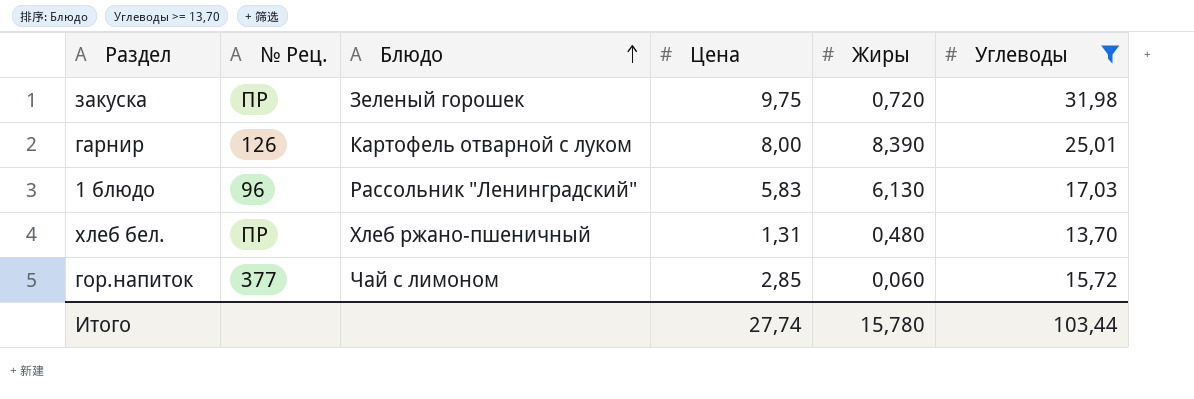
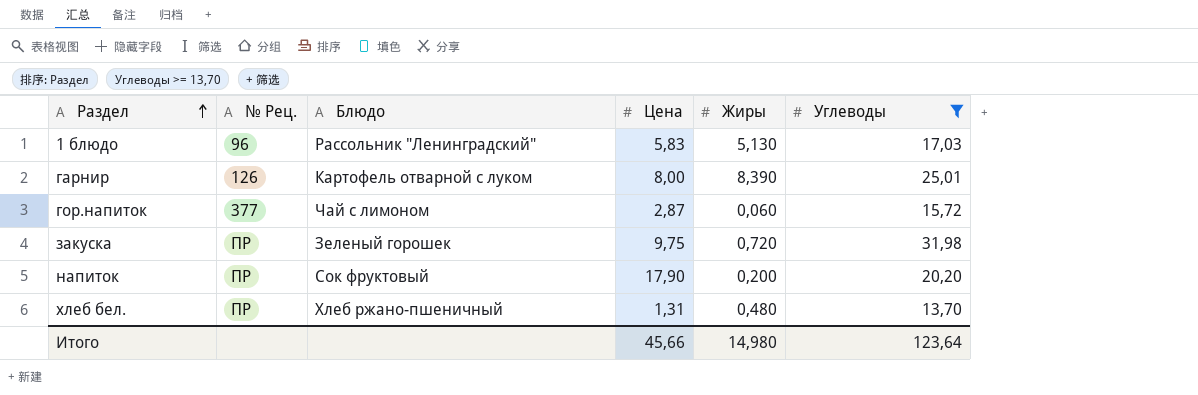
row order: Блюдо ascending -> Раздел ascending
1 блюдо | Жиры: 6,130 -> 5,130
гор.напиток | Цена: 2,85 -> 2,87
row напиток: none -> ПР | Сок фруктовый | 17,90 | 0,200 | 20,20
Итого | Цена: 27,74 -> 45,66
Итого | Жиры: 15,780 -> 14,980
Итого | Углеводы: 103,44 -> 123,64

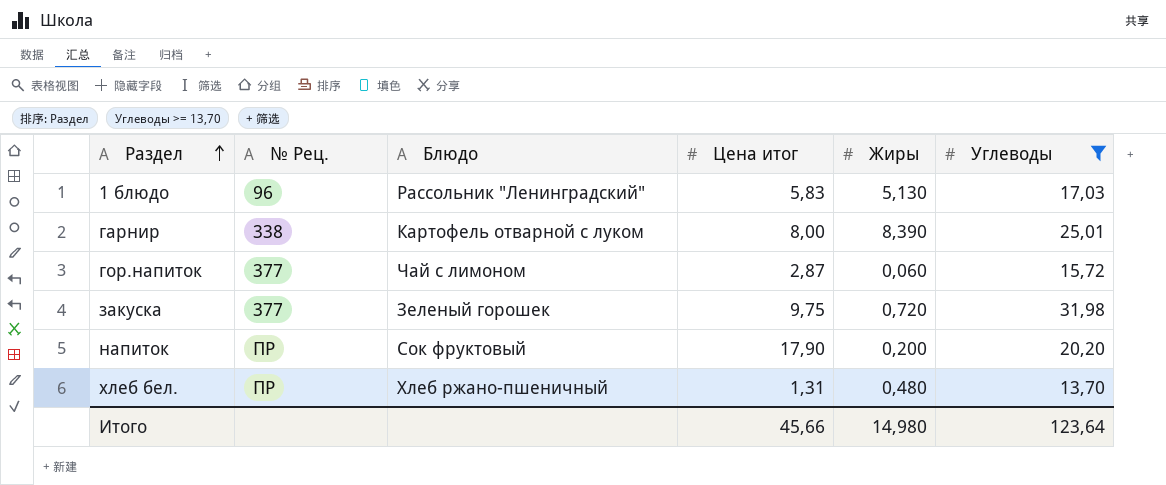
column name: Цена -> Цена итог
гарнир | № Рец.: 126 -> 338
закуска | № Рец.: ПР -> 377

